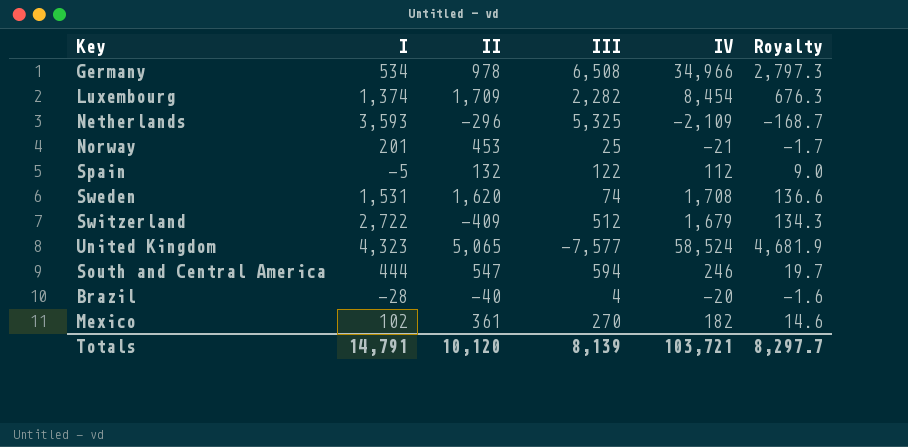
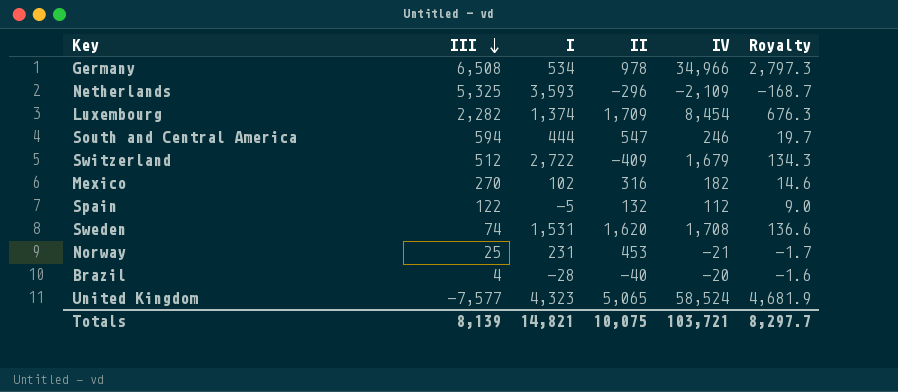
row order: none -> III descending
column III | position: 4 -> 2
Mexico | II: 361 -> 316
Norway | I: 201 -> 231
Totals | I: 14,791 -> 14,821
Totals | II: 10,120 -> 10,075

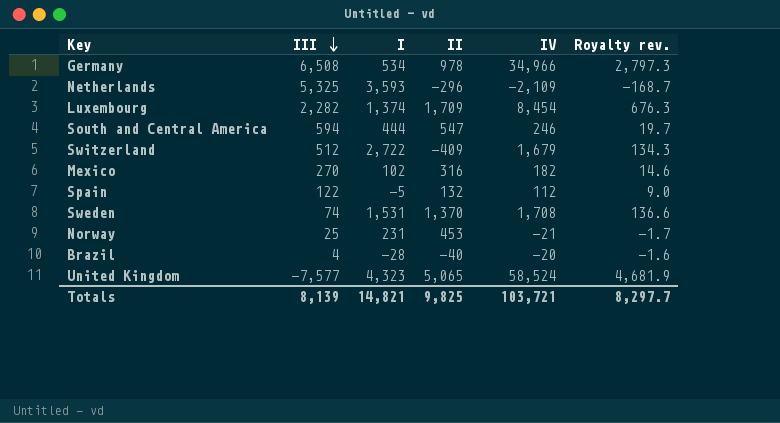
column name: Royalty -> Royalty rev.
Sweden | II: 1,620 -> 1,370
Totals | II: 10,075 -> 9,825

